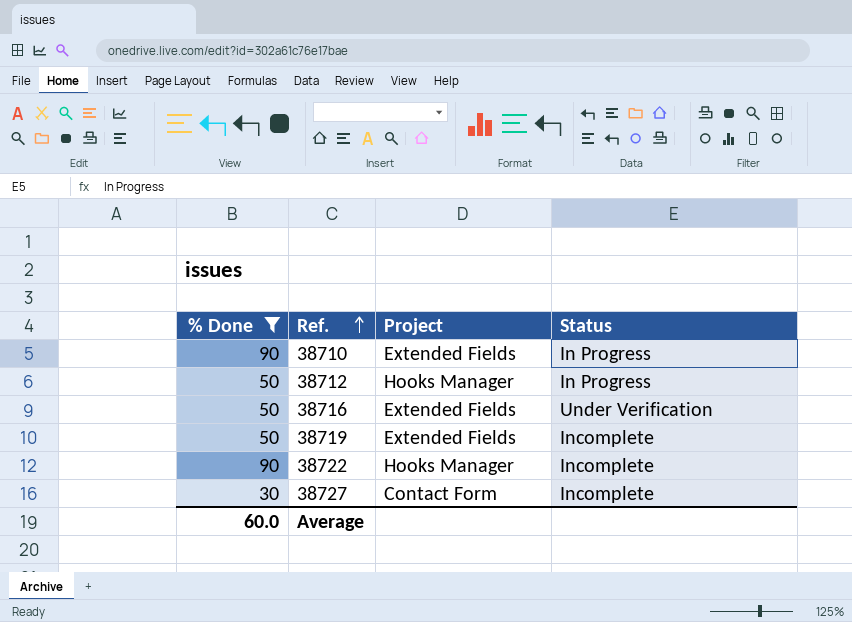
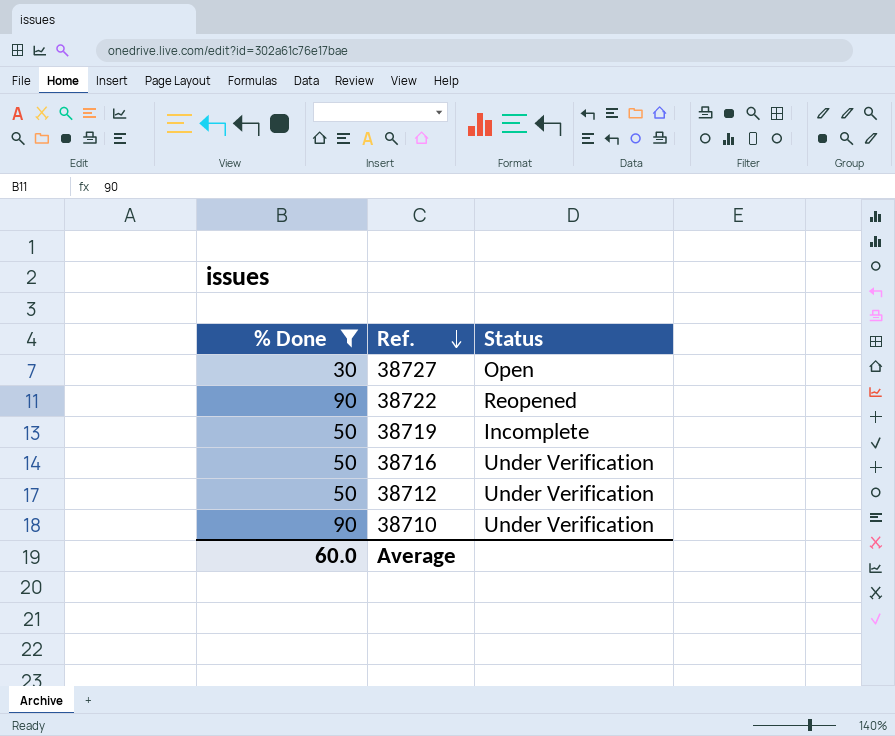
row order: Ref. ascending -> Ref. descending
column Project | position: 3 -> none
38727 | Status: Incomplete -> Open
38722 | Status: Incomplete -> Reopened
38712 | Status: In Progress -> Under Verification
38710 | Status: In Progress -> Under Verification

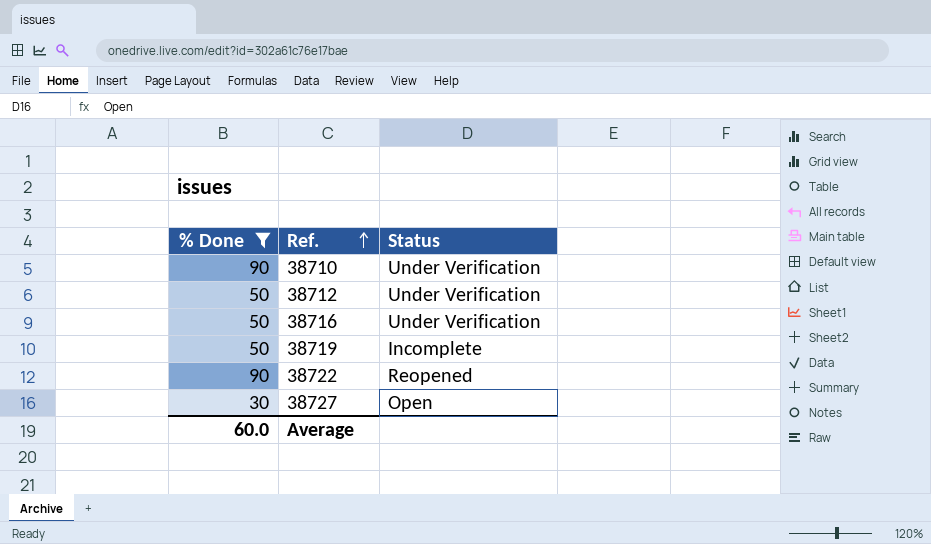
row order: Ref. descending -> Ref. ascending

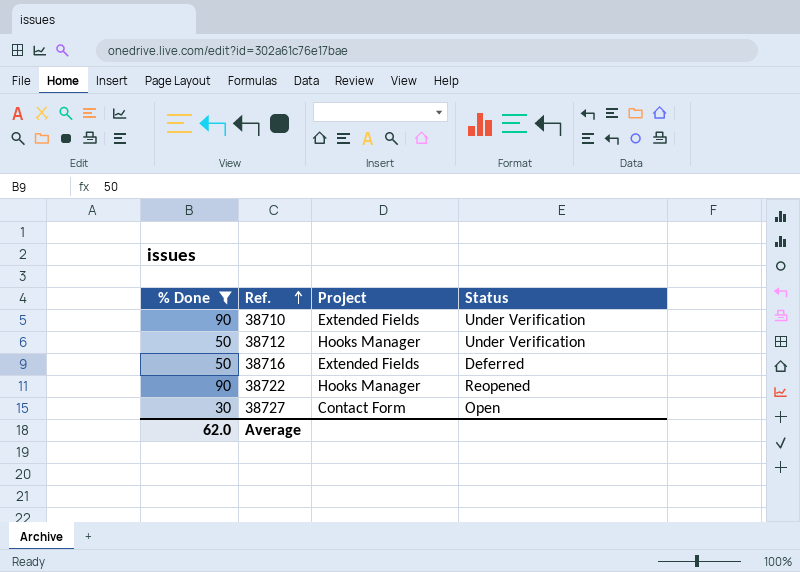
column Project | position: none -> 3
row 38719: 50 | Incomplete -> none
38716 | Status: Under Verification -> Deferred
Average | % Done: 60.0 -> 62.0

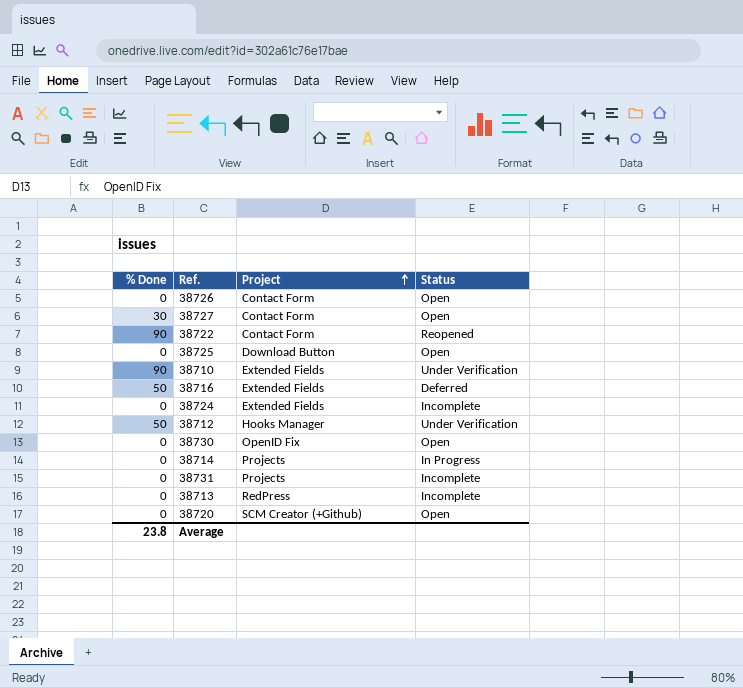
filter: % Done != 0 -> none
row order: Ref. ascending -> Project ascending
38722 | Project: Hooks Manager -> Contact Form
Average | % Done: 62.0 -> 23.8

